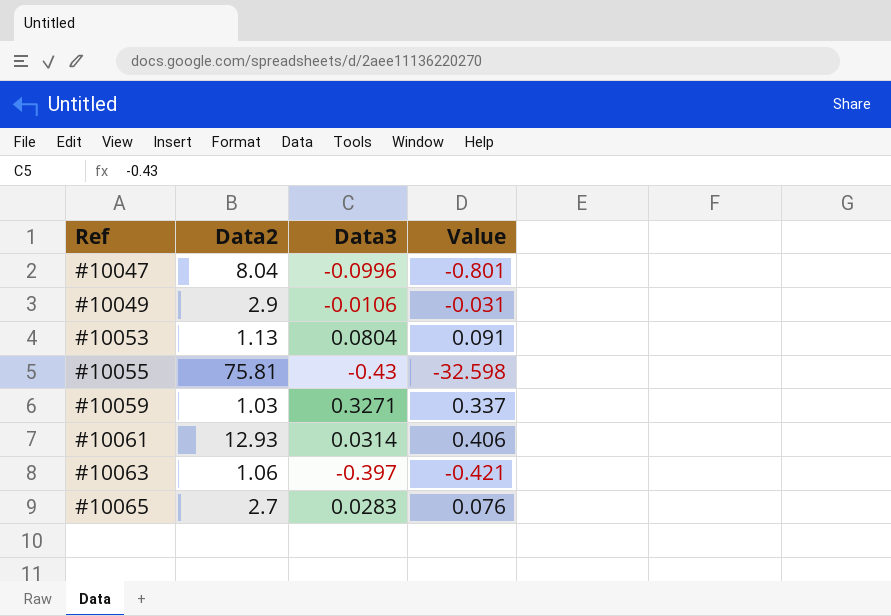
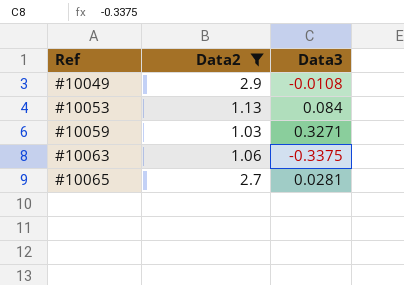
filter: none -> Data2 <= 2.9
column Value | formula: [Data2] * [Data3] -> none
#10049 | Data3: -0.0106 -> -0.0108
#10053 | Data3: 0.0804 -> 0.084
#10063 | Data3: -0.397 -> -0.3375
#10065 | Data3: 0.0283 -> 0.0281

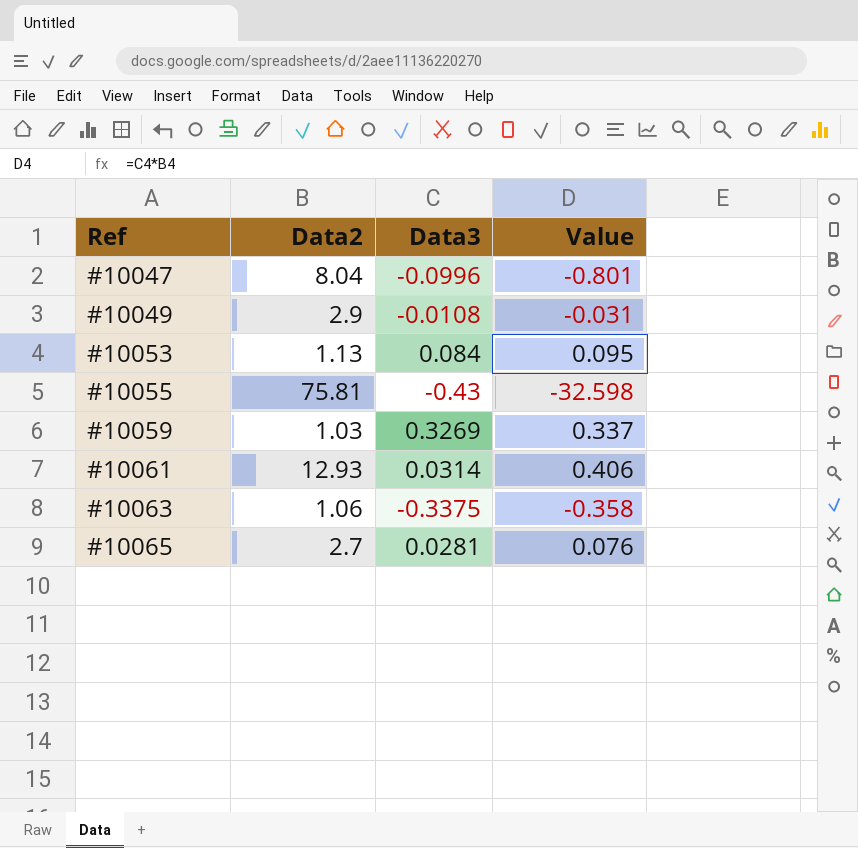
filter: Data2 <= 2.9 -> none
column Value | formula: none -> [Data2] * [Data3]
#10059 | Data3: 0.3271 -> 0.3269

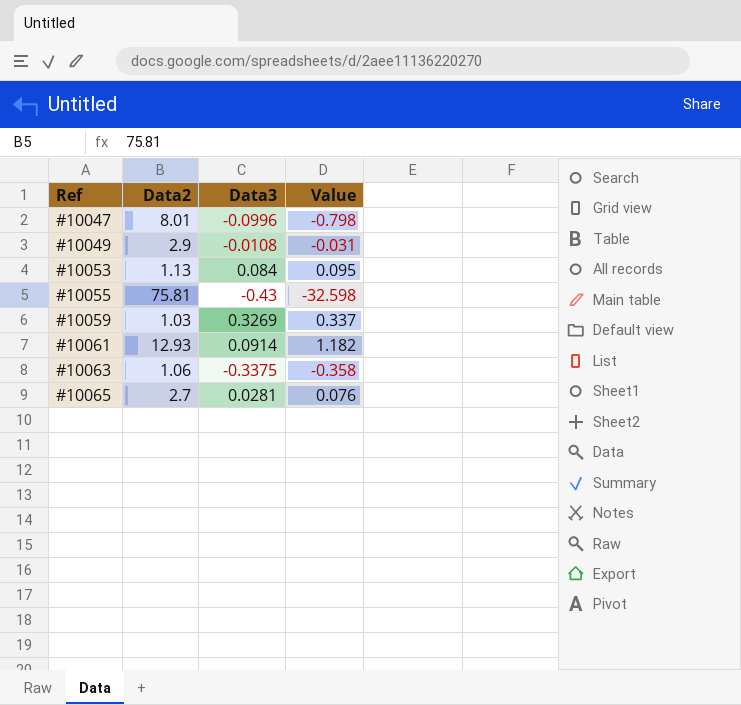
#10047 | Data2: 8.04 -> 8.01
#10047 | Value: -0.801 -> -0.798
#10061 | Data3: 0.0314 -> 0.0914
#10061 | Value: 0.406 -> 1.182

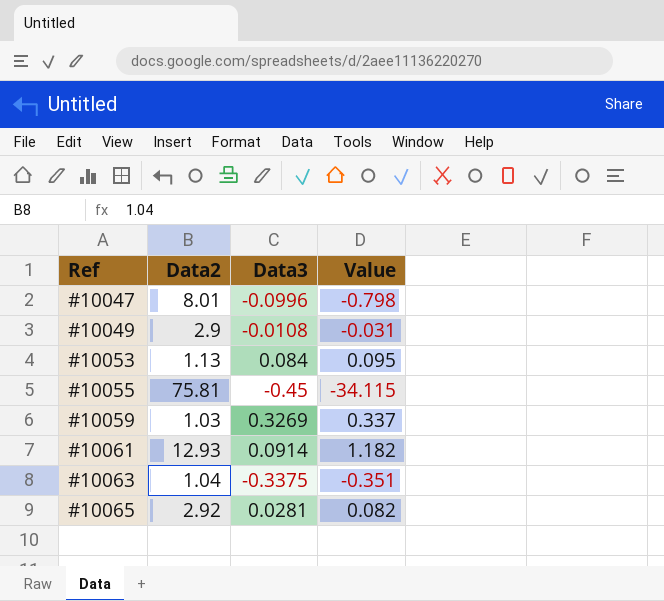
#10055 | Data3: -0.43 -> -0.45
#10055 | Value: -32.598 -> -34.115
#10063 | Data2: 1.06 -> 1.04
#10063 | Value: -0.358 -> -0.351
#10065 | Data2: 2.7 -> 2.92
#10065 | Value: 0.076 -> 0.082

